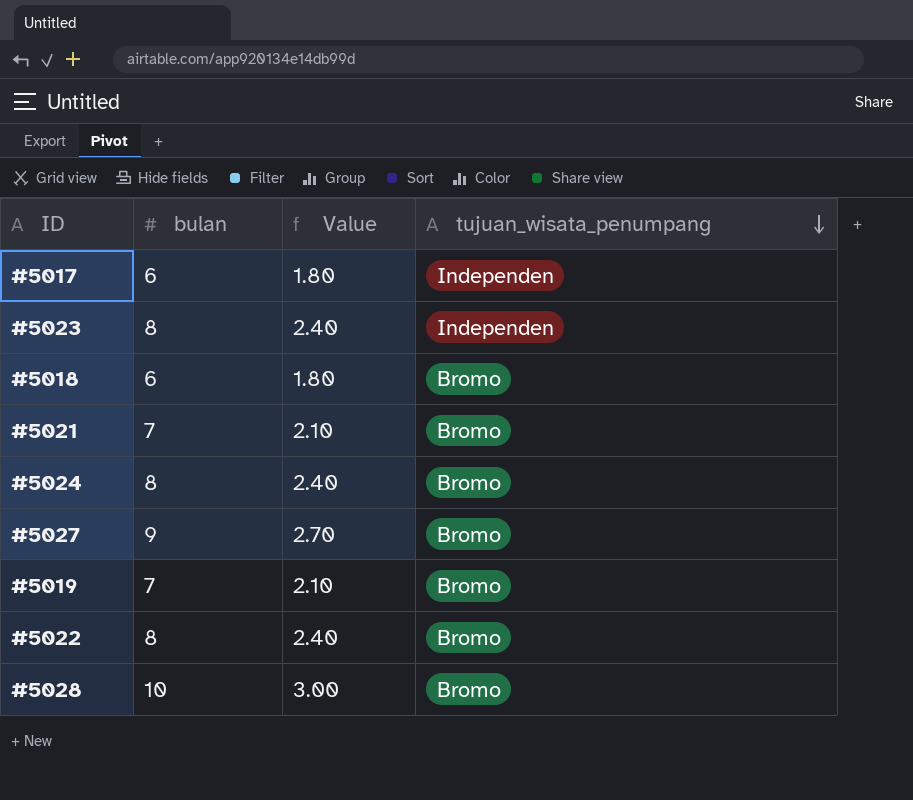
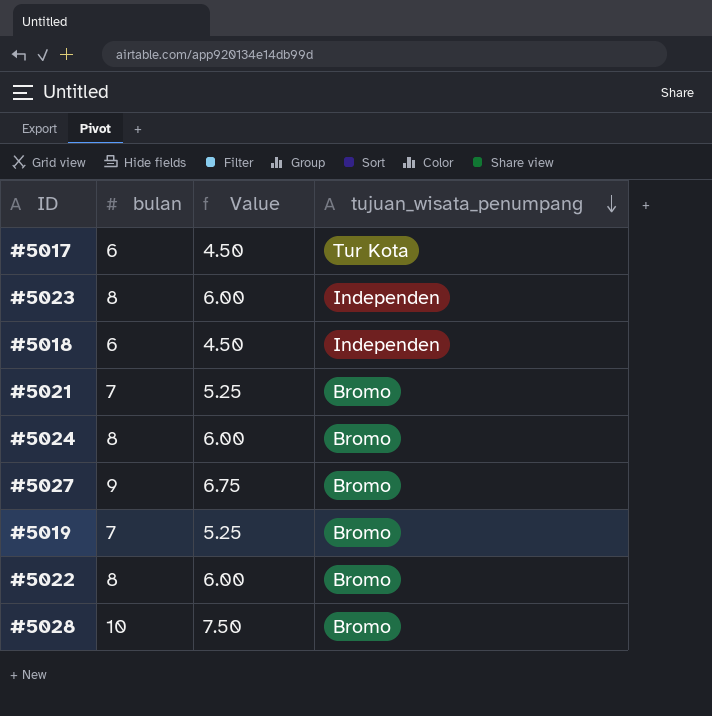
column Value | formula: [bulan] * 0.3 -> [bulan] * 0.75
#5017 | tujuan_wisata_penumpang: Independen -> Tur Kota
#5018 | tujuan_wisata_penumpang: Bromo -> Independen

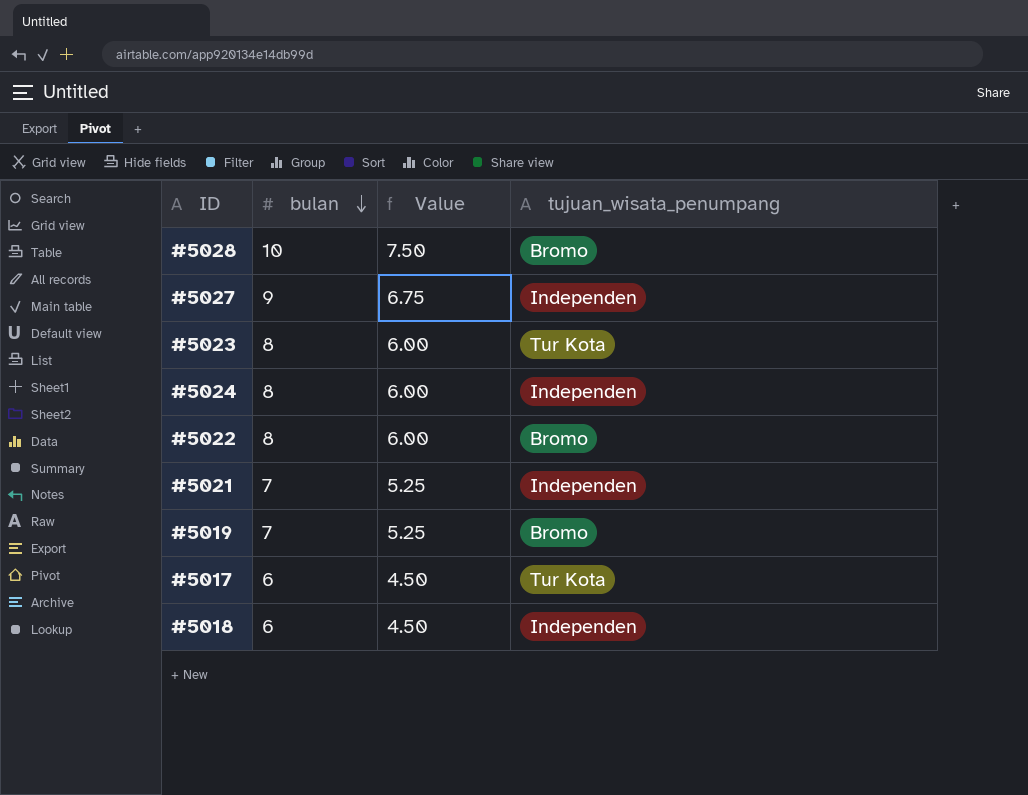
row order: tujuan_wisata_penumpang descending -> bulan descending
#5027 | tujuan_wisata_penumpang: Bromo -> Independen
#5023 | tujuan_wisata_penumpang: Independen -> Tur Kota
#5024 | tujuan_wisata_penumpang: Bromo -> Independen
#5021 | tujuan_wisata_penumpang: Bromo -> Independen

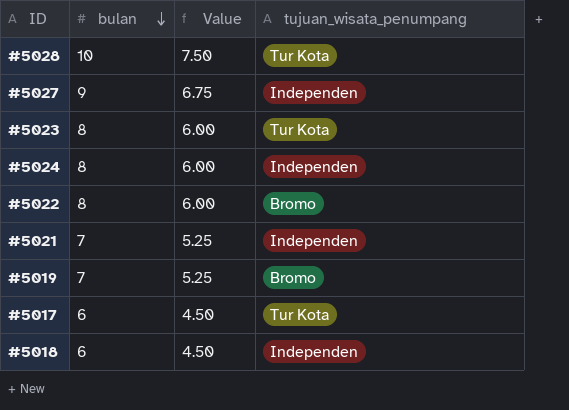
#5028 | tujuan_wisata_penumpang: Bromo -> Tur Kota

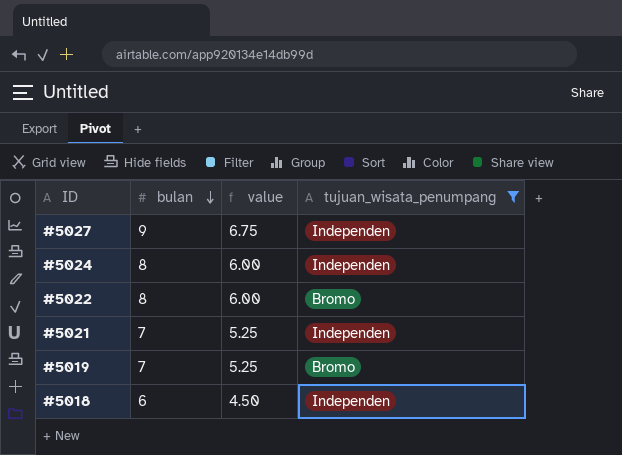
filter: none -> tujuan_wisata_penumpang != Tur Kota
column name: Value -> value

